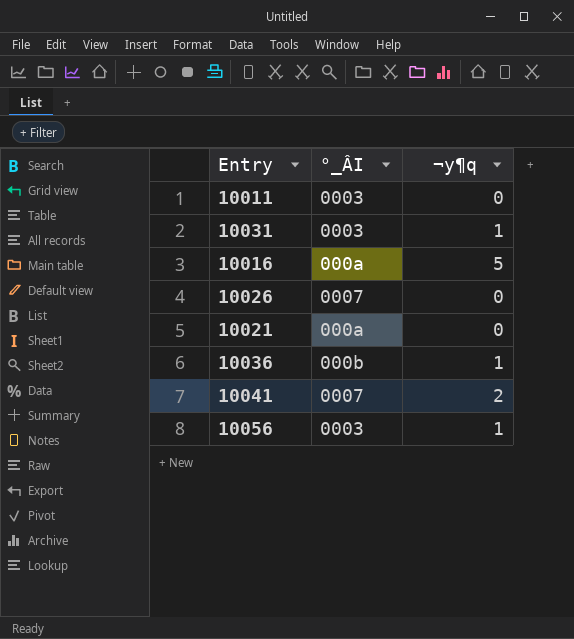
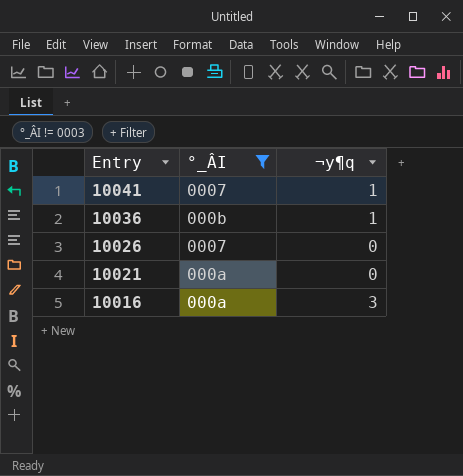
filter: none -> °_ÂI != 0003
row order: none -> Entry descending
10041 | ¬y¶q: 2 -> 1
10016 | ¬y¶q: 5 -> 3

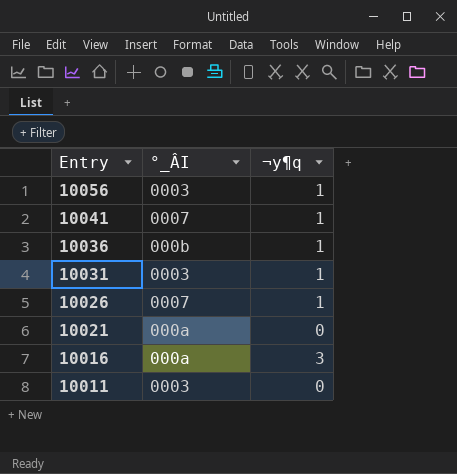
filter: °_ÂI != 0003 -> none
10026 | ¬y¶q: 0 -> 1

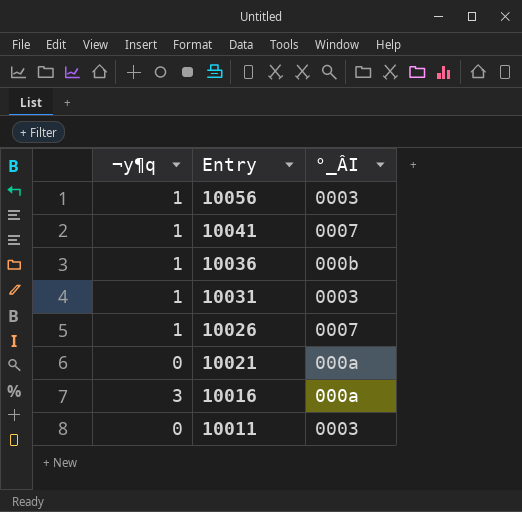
column ¬y¶q | position: 3 -> 1

